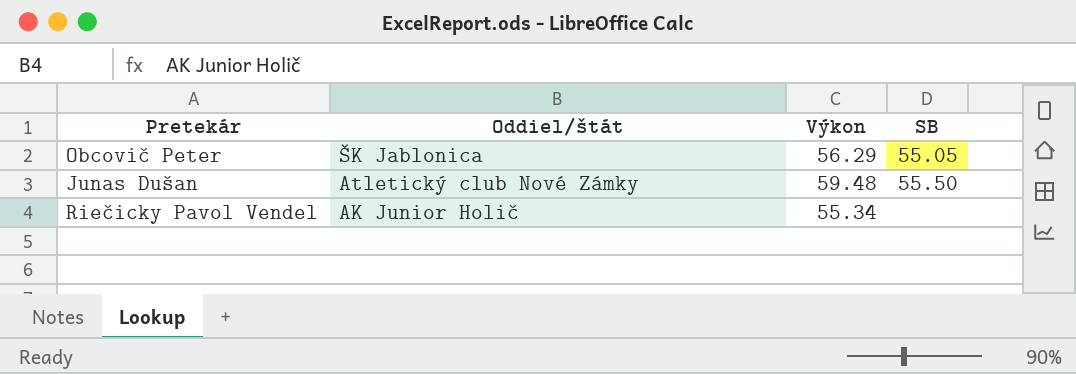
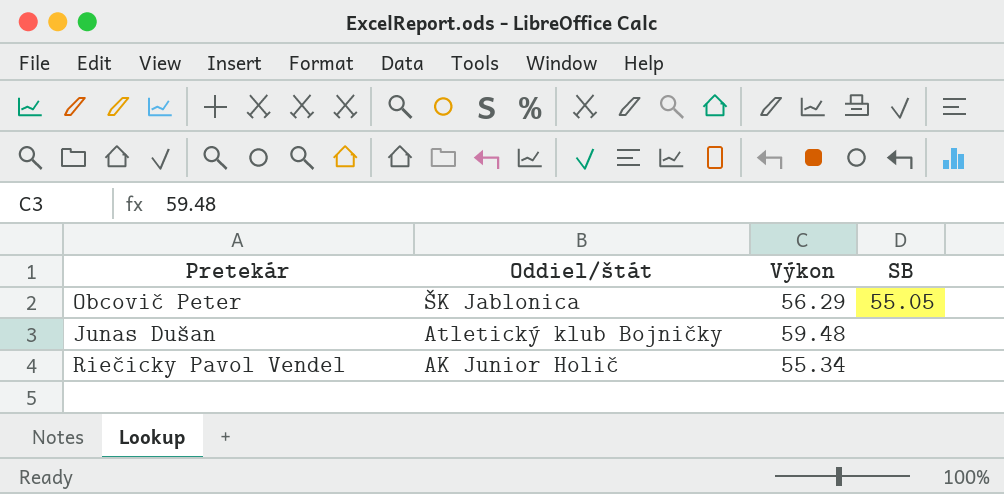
Junas Dušan | Oddiel/štát: Atletický club Nové Zámky -> Atletický klub Bojničky
Junas Dušan | SB: 55.50 -> none

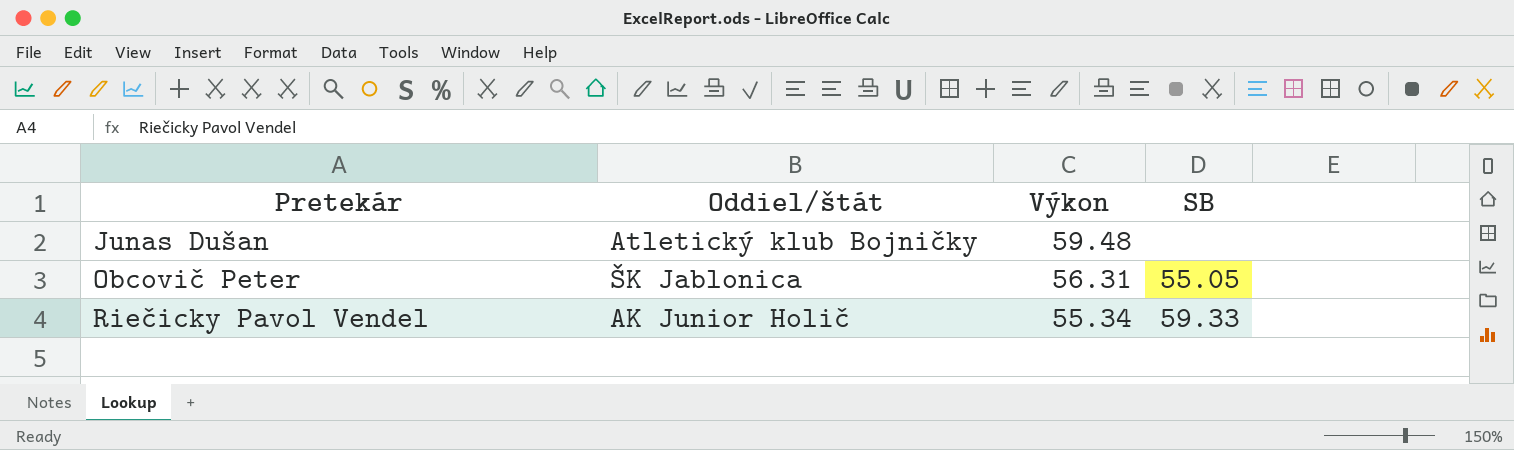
row order: Oddiel/štát descending -> Pretekár ascending
Obcovič Peter | Výkon: 56.29 -> 56.31
Riečicky Pavol Vendel | SB: none -> 59.33

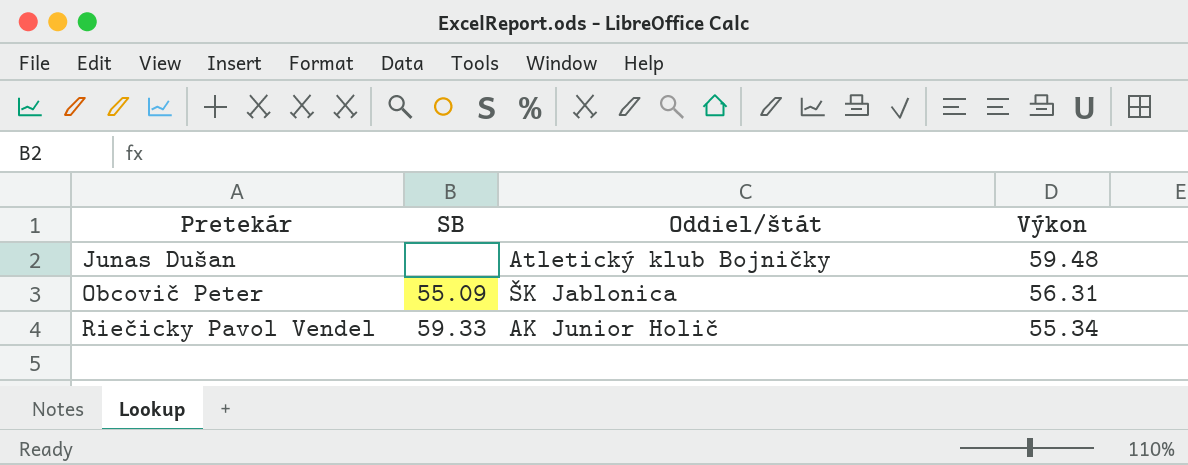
column SB | position: 4 -> 2
Obcovič Peter | SB: 55.05 -> 55.09

